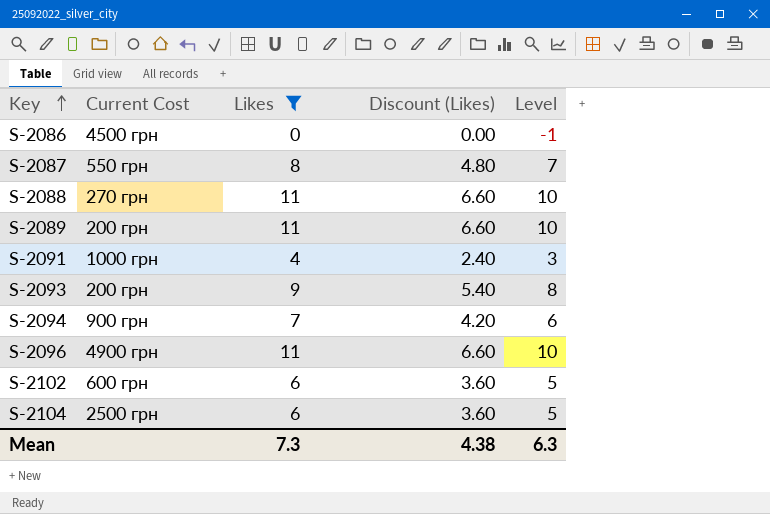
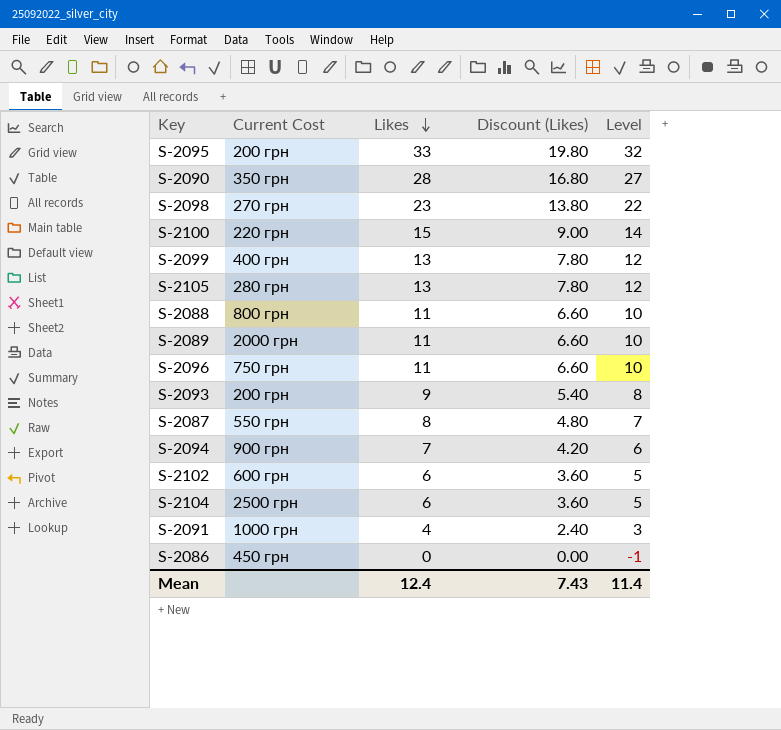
filter: Likes <= 11 -> none
row order: Key ascending -> Likes descending
S-2088 | Current Cost: 270 грн -> 800 грн
S-2089 | Current Cost: 200 грн -> 2000 грн
S-2096 | Current Cost: 4900 грн -> 750 грн
S-2086 | Current Cost: 4500 грн -> 450 грн
Mean | Likes: 7.3 -> 12.4
Mean | Discount (Likes): 4.38 -> 7.43
Mean | Level: 6.3 -> 11.4

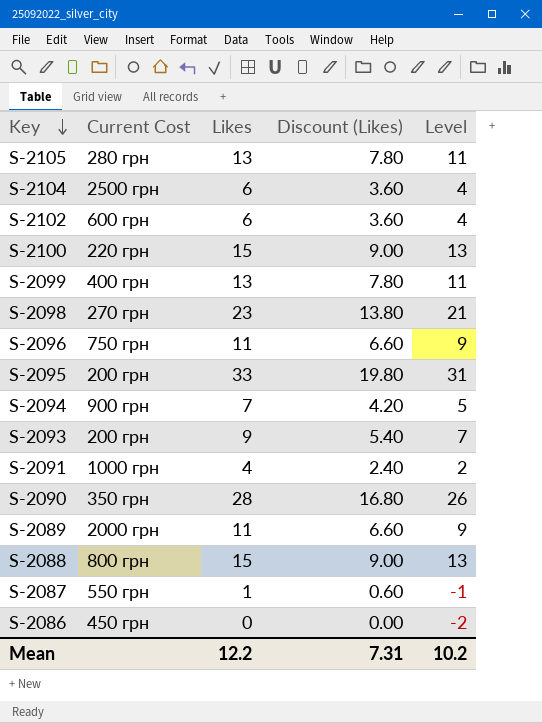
row order: Likes descending -> Key descending
column Level | formula: [Likes] - 1 -> [Likes] - 2
S-2088 | Likes: 11 -> 15
S-2088 | Discount (Likes): 6.60 -> 9.00
S-2087 | Likes: 8 -> 1
S-2087 | Discount (Likes): 4.80 -> 0.60
Mean | Likes: 12.4 -> 12.2
Mean | Discount (Likes): 7.43 -> 7.31
Mean | Level: 11.4 -> 10.2

